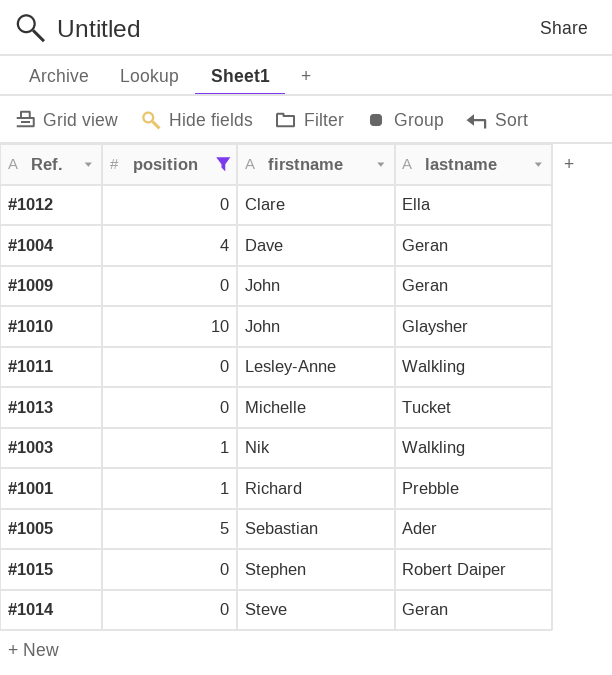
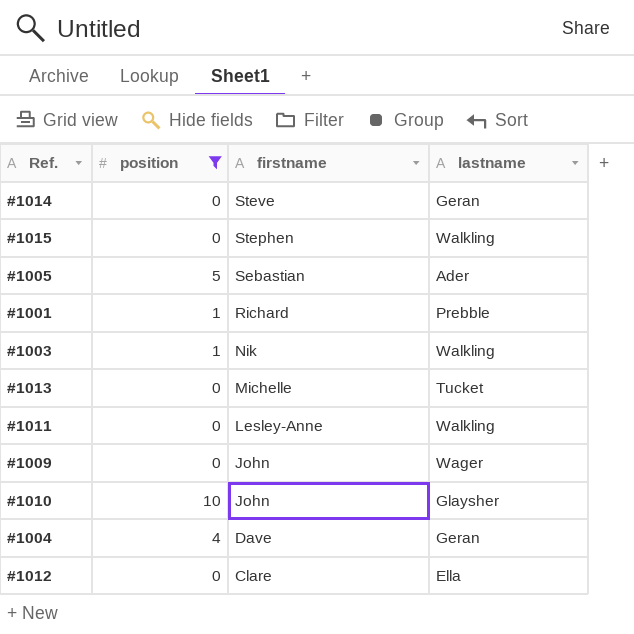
row order: firstname ascending -> firstname descending
#1015 | lastname: Robert Daiper -> Walkling
#1009 | lastname: Geran -> Wager

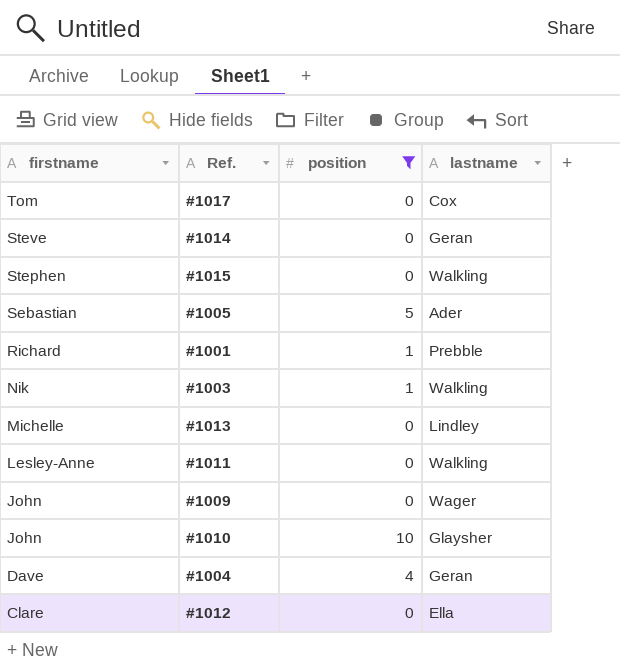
column firstname | position: 3 -> 1
row #1017: none -> Tom | 0 | Cox
#1013 | lastname: Tucket -> Lindley

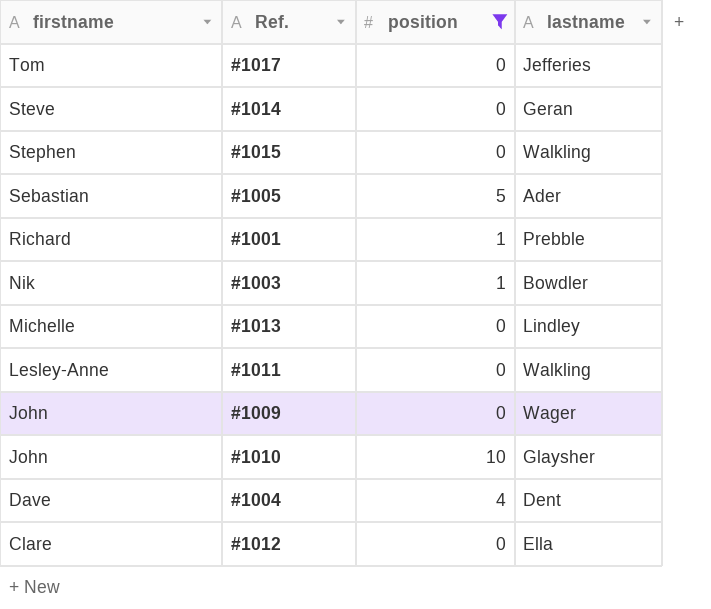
#1017 | lastname: Cox -> Jefferies
#1003 | lastname: Walkling -> Bowdler
#1004 | lastname: Geran -> Dent

